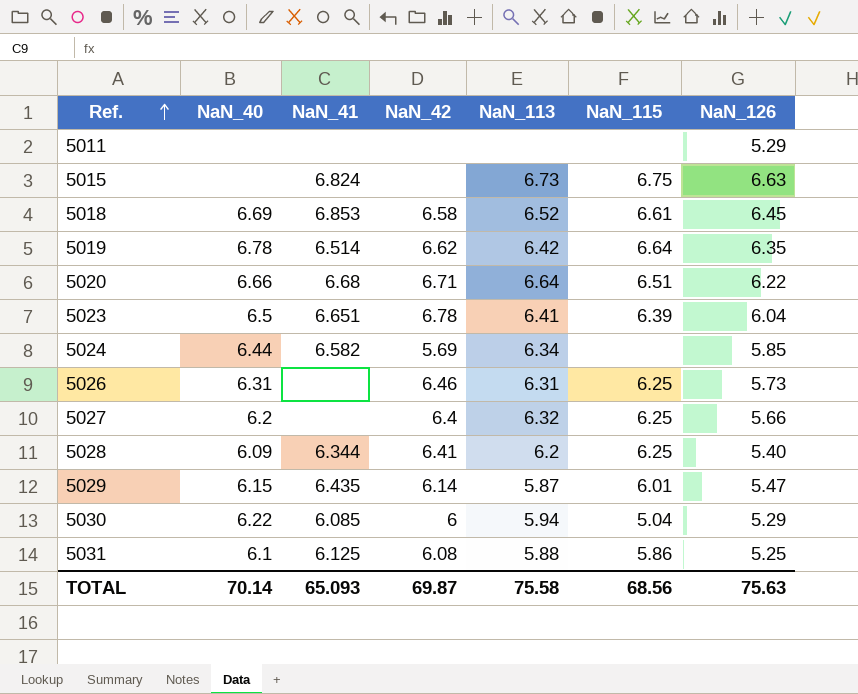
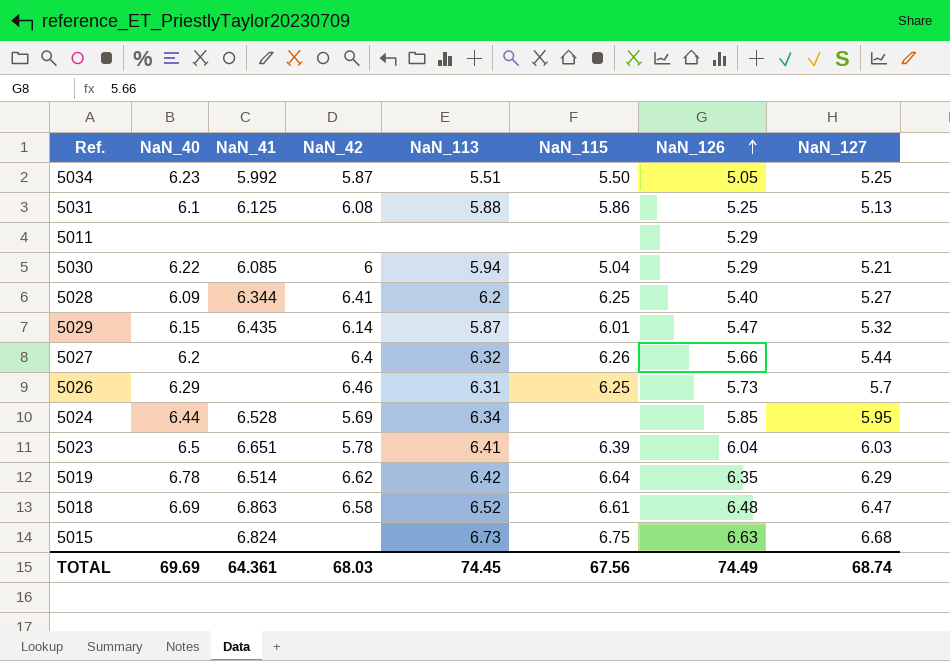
row order: Ref. ascending -> NaN_126 ascending
column NaN_127 | position: none -> 8
row 5020: 6.66 | 6.68 | 6.71 | 6.64 | 6.51 | 6.22 -> none
row 5034: none -> 6.23 | 5.992 | 5.87 | 5.51 | 5.50 | 5.05 | 5.25
5027 | NaN_115: 6.25 -> 6.26
5026 | NaN_40: 6.31 -> 6.29
5024 | NaN_41: 6.582 -> 6.528
5023 | NaN_42: 6.78 -> 5.78
5018 | NaN_41: 6.853 -> 6.863
5018 | NaN_126: 6.45 -> 6.48
TOTAL | NaN_40: 70.14 -> 69.69
TOTAL | NaN_41: 65.093 -> 64.361
TOTAL | NaN_42: 69.87 -> 68.03
TOTAL | NaN_113: 75.58 -> 74.45
TOTAL | NaN_115: 68.56 -> 67.56
TOTAL | NaN_126: 75.63 -> 74.49

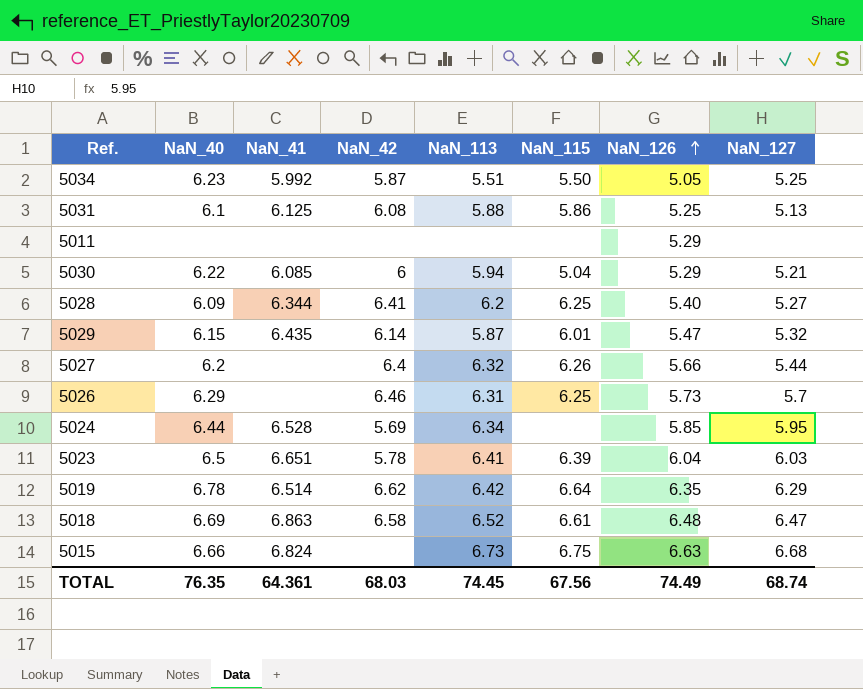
5015 | NaN_40: none -> 6.66
TOTAL | NaN_40: 69.69 -> 76.35

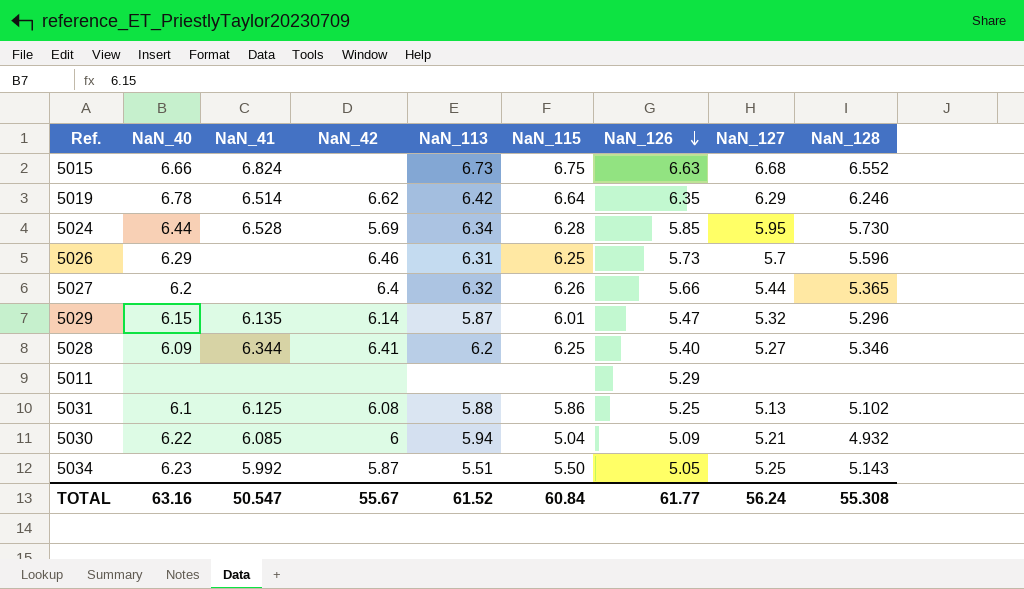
row order: NaN_126 ascending -> NaN_126 descending
column NaN_128 | position: none -> 9
row 5023: 6.5 | 6.651 | 5.78 | 6.41 | 6.39 | 6.04 | 6.03 -> none
row 5018: 6.69 | 6.863 | 6.58 | 6.52 | 6.61 | 6.48 | 6.47 -> none
5024 | NaN_115: none -> 6.28
5029 | NaN_41: 6.435 -> 6.135
5030 | NaN_126: 5.29 -> 5.09
TOTAL | NaN_40: 76.35 -> 63.16
TOTAL | NaN_41: 64.361 -> 50.547
TOTAL | NaN_42: 68.03 -> 55.67
TOTAL | NaN_113: 74.45 -> 61.52
TOTAL | NaN_115: 67.56 -> 60.84
TOTAL | NaN_126: 74.49 -> 61.77
TOTAL | NaN_127: 68.74 -> 56.24

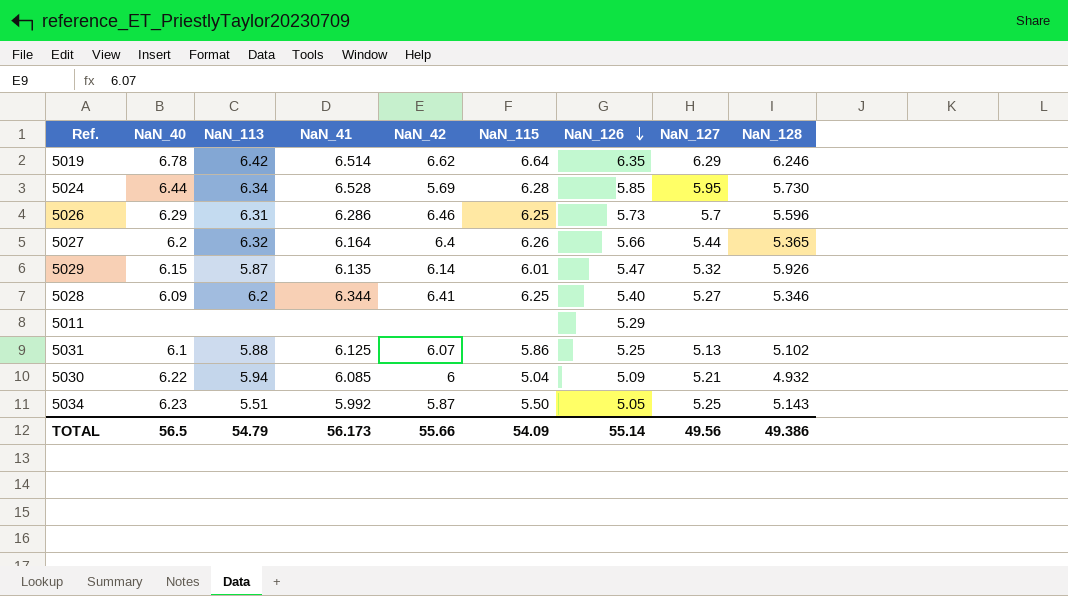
column NaN_113 | position: 5 -> 3
row 5015: 6.66 | 6.824 | none | 6.73 | 6.75 | 6.63 | 6.68 | 6.552 -> none
5026 | NaN_41: none -> 6.286
5027 | NaN_41: none -> 6.164
5029 | NaN_128: 5.296 -> 5.926
5031 | NaN_42: 6.08 -> 6.07
TOTAL | NaN_40: 63.16 -> 56.5
TOTAL | NaN_113: 61.52 -> 54.79
TOTAL | NaN_41: 50.547 -> 56.173
TOTAL | NaN_42: 55.67 -> 55.66
TOTAL | NaN_115: 60.84 -> 54.09
TOTAL | NaN_126: 61.77 -> 55.14
TOTAL | NaN_127: 56.24 -> 49.56
TOTAL | NaN_128: 55.308 -> 49.386

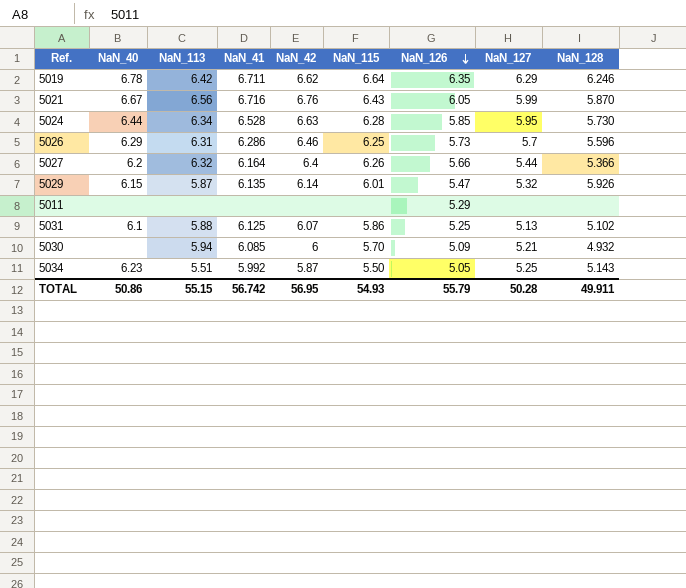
row 5028: 6.09 | 6.2 | 6.344 | 6.41 | 6.25 | 5.40 | 5.27 | 5.346 -> none
5019 | NaN_41: 6.514 -> 6.711
row 5021: none -> 6.67 | 6.56 | 6.716 | 6.76 | 6.43 | 6.05 | 5.99 | 5.870
5024 | NaN_42: 5.69 -> 6.63
5027 | NaN_128: 5.365 -> 5.366
5030 | NaN_40: 6.22 -> none
5030 | NaN_115: 5.04 -> 5.70
TOTAL | NaN_40: 56.5 -> 50.86
TOTAL | NaN_113: 54.79 -> 55.15
TOTAL | NaN_41: 56.173 -> 56.742
TOTAL | NaN_42: 55.66 -> 56.95
TOTAL | NaN_115: 54.09 -> 54.93
TOTAL | NaN_126: 55.14 -> 55.79
TOTAL | NaN_127: 49.56 -> 50.28
TOTAL | NaN_128: 49.386 -> 49.911

